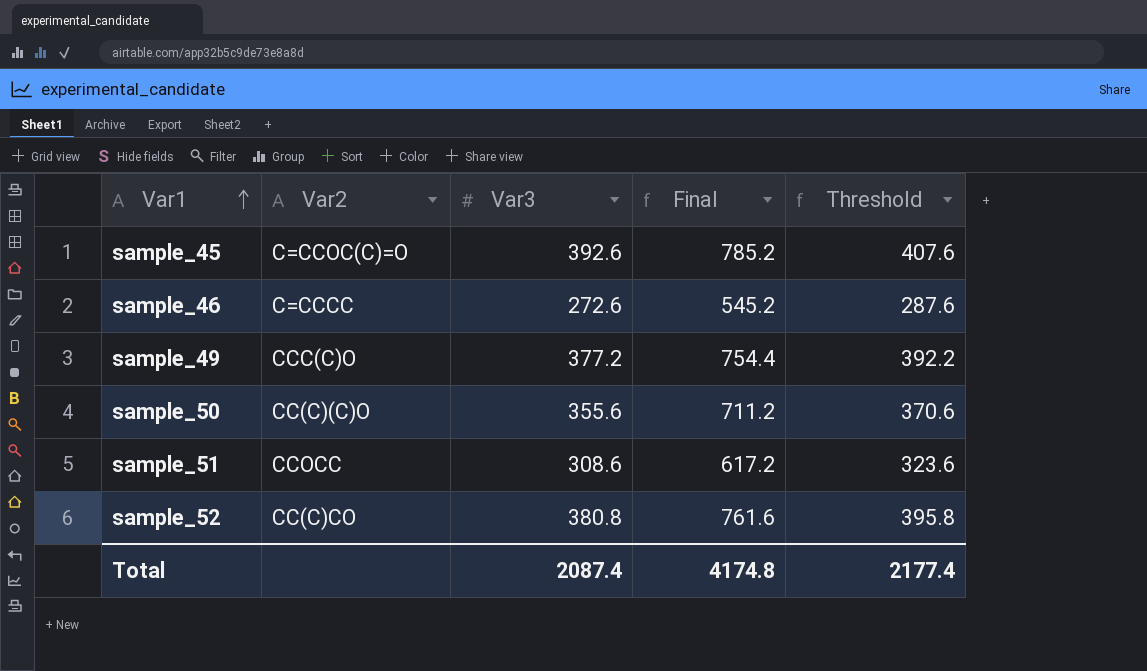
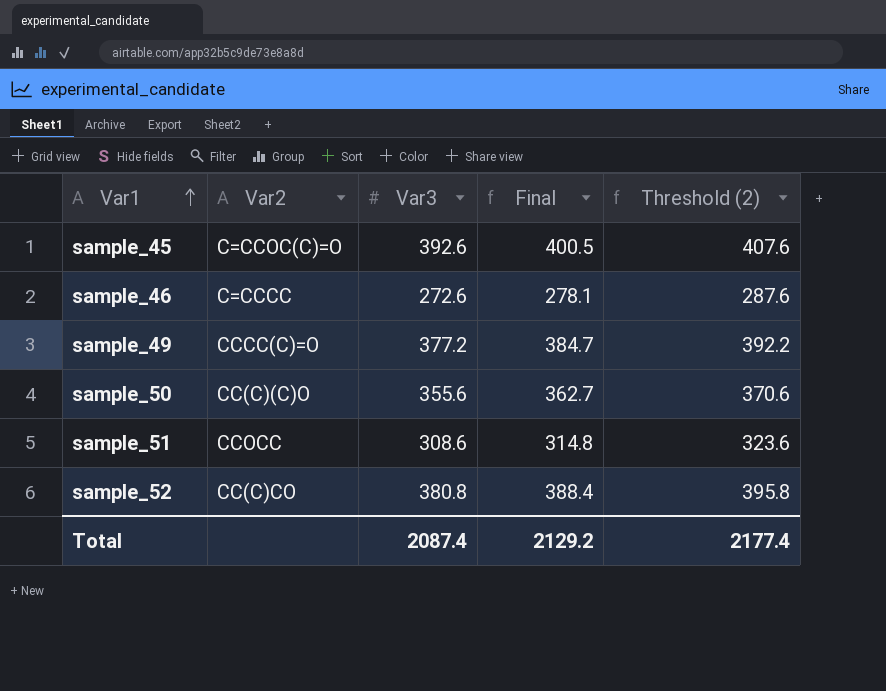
column Final | formula: [Var3] * 2 -> [Var3] * 1.02
column name: Threshold -> Threshold (2)
sample_49 | Var2: CCC(C)O -> CCCC(C)=O
Total | Final: 4174.8 -> 2129.2

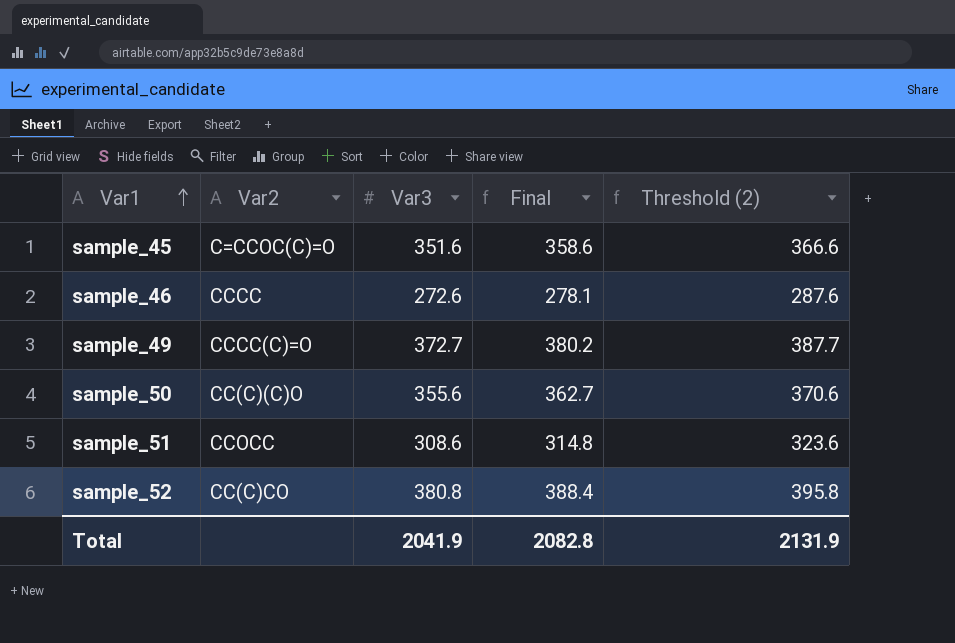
sample_45 | Var3: 392.6 -> 351.6
sample_45 | Final: 400.5 -> 358.6
sample_45 | Threshold (2): 407.6 -> 366.6
sample_46 | Var2: C=CCCC -> CCCC
sample_49 | Var3: 377.2 -> 372.7
sample_49 | Final: 384.7 -> 380.2
sample_49 | Threshold (2): 392.2 -> 387.7
Total | Var3: 2087.4 -> 2041.9
Total | Final: 2129.2 -> 2082.8
Total | Threshold (2): 2177.4 -> 2131.9

